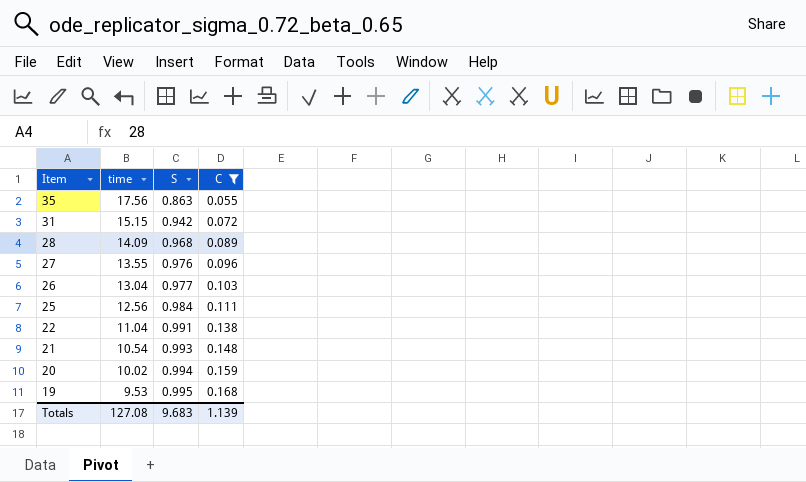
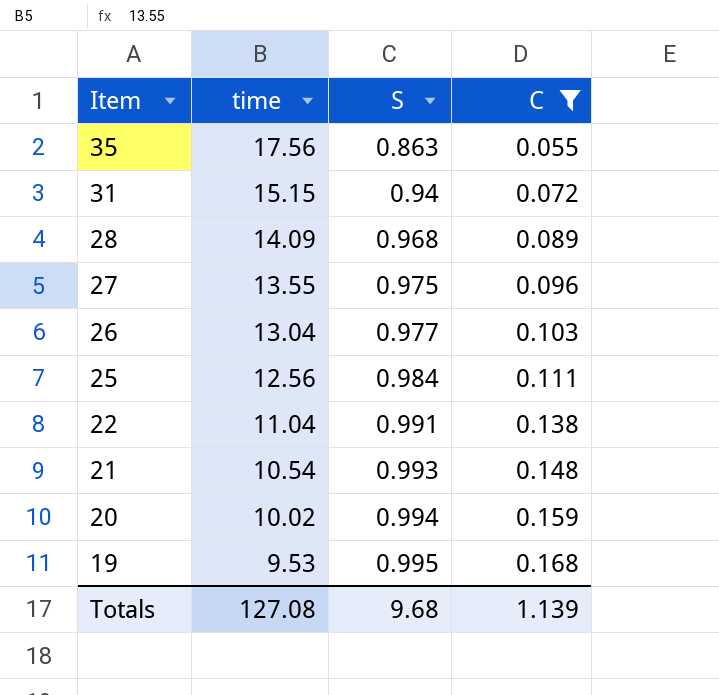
31 | S: 0.942 -> 0.94
27 | S: 0.976 -> 0.975
Totals | S: 9.683 -> 9.68

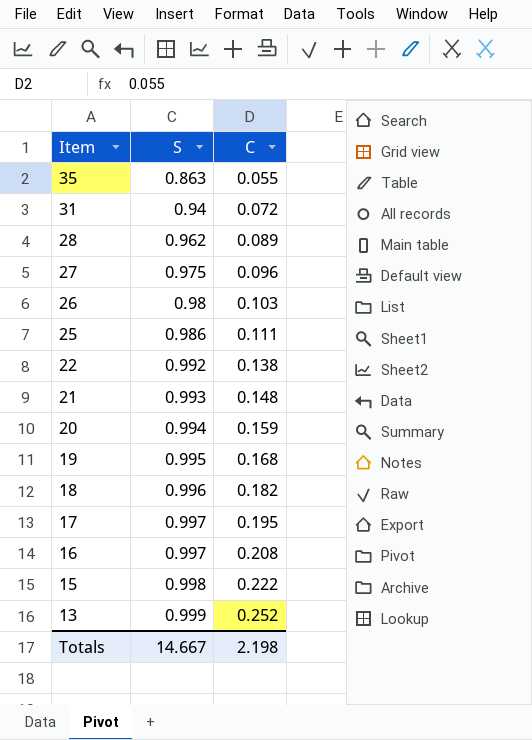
filter: C <= 0.168 -> none
column time | position: 2 -> none
28 | S: 0.968 -> 0.962
26 | S: 0.977 -> 0.98
25 | S: 0.984 -> 0.986
22 | S: 0.991 -> 0.992
Totals | S: 9.68 -> 14.667
Totals | C: 1.139 -> 2.198

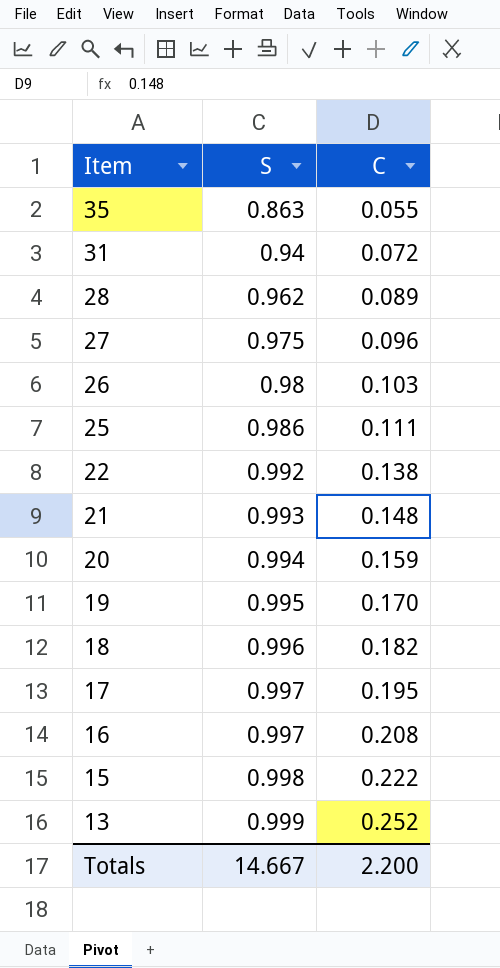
19 | C: 0.168 -> 0.170
Totals | C: 2.198 -> 2.200

